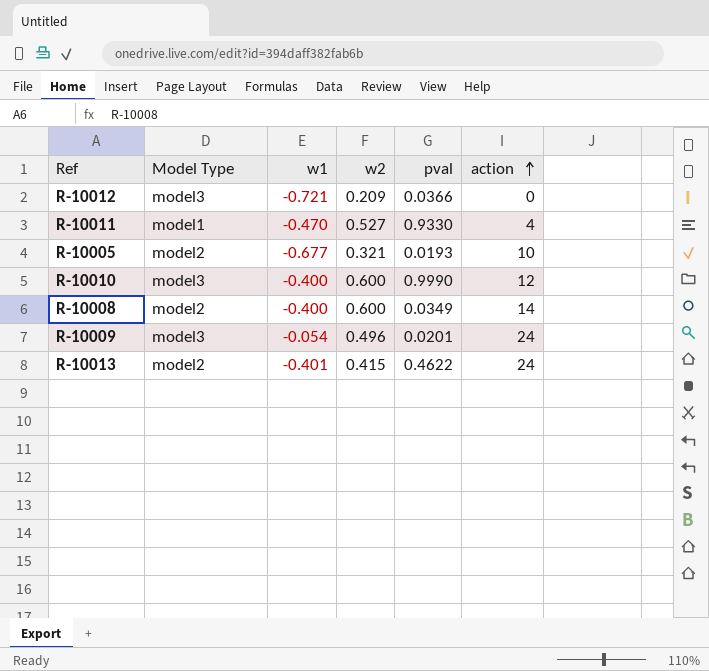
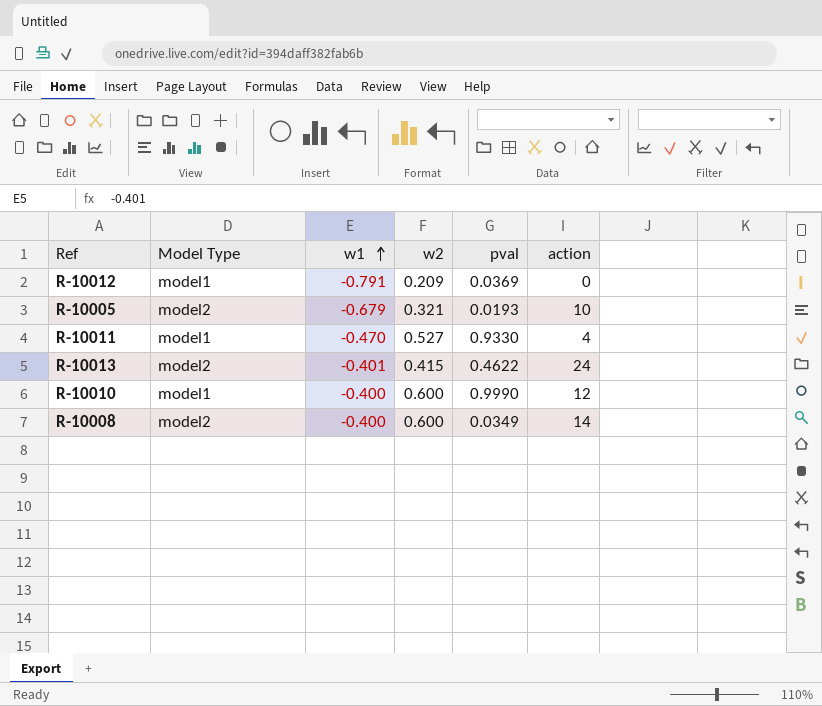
row order: action ascending -> w1 ascending
row R-10009: model3 | -0.054 | 0.496 | 0.0201 | 24 -> none
R-10012 | Model Type: model3 -> model1
R-10012 | w1: -0.721 -> -0.791
R-10012 | pval: 0.0366 -> 0.0369
R-10005 | w1: -0.677 -> -0.679
R-10010 | Model Type: model3 -> model1

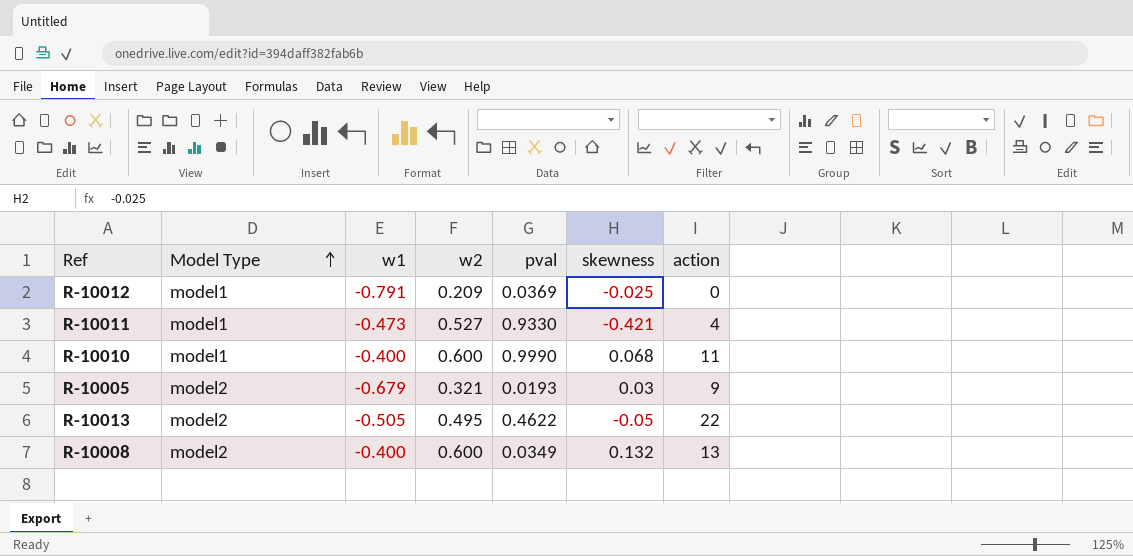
row order: w1 ascending -> Model Type ascending
column skewness | position: none -> 6
R-10011 | w1: -0.470 -> -0.473
R-10010 | action: 12 -> 11
R-10005 | action: 10 -> 9
R-10013 | w1: -0.401 -> -0.505
R-10013 | w2: 0.415 -> 0.495
R-10013 | action: 24 -> 22
R-10008 | action: 14 -> 13

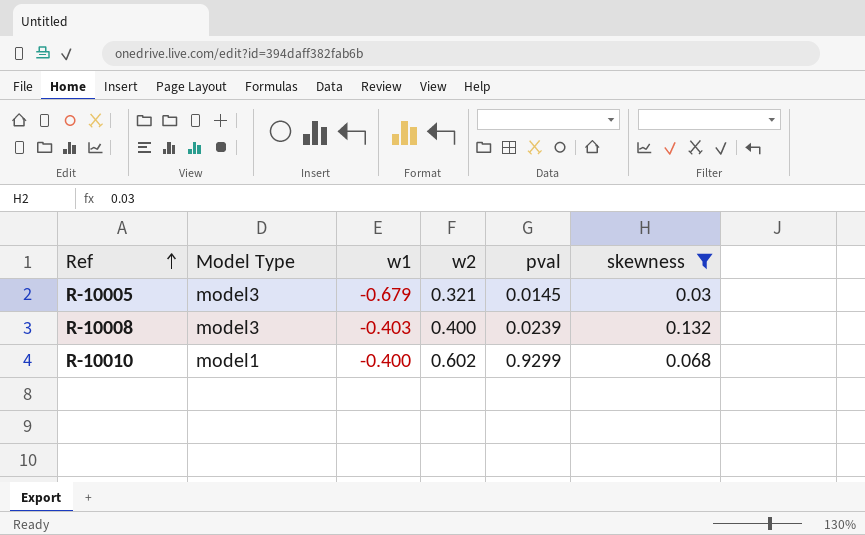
filter: none -> skewness >= 0.03
row order: Model Type ascending -> Ref ascending
column action | position: 7 -> none
R-10005 | Model Type: model2 -> model3
R-10005 | pval: 0.0193 -> 0.0145
R-10008 | Model Type: model2 -> model3
R-10008 | w1: -0.400 -> -0.403
R-10008 | w2: 0.600 -> 0.400
R-10008 | pval: 0.0349 -> 0.0239
R-10010 | w2: 0.600 -> 0.602
R-10010 | pval: 0.9990 -> 0.9299

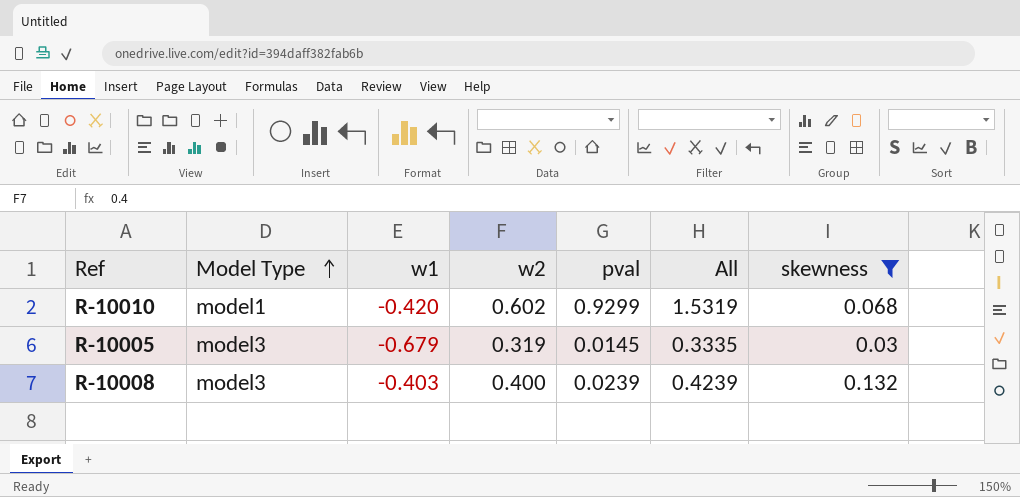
row order: Ref ascending -> Model Type ascending
column All | formula: none -> [w2] + [pval]
R-10010 | w1: -0.400 -> -0.420
R-10005 | w2: 0.321 -> 0.319

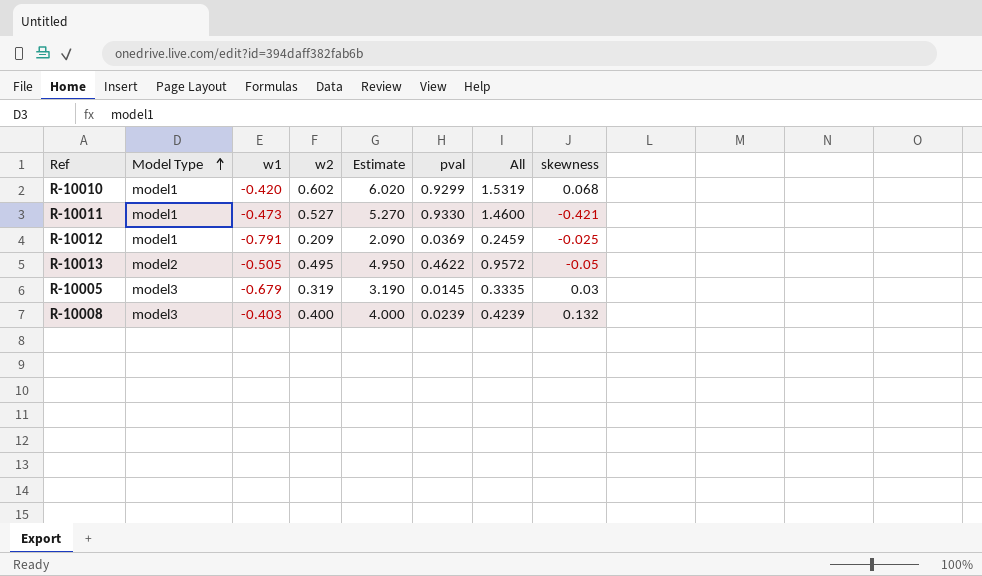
filter: skewness >= 0.03 -> none
column Estimate | formula: none -> [w2] * 10

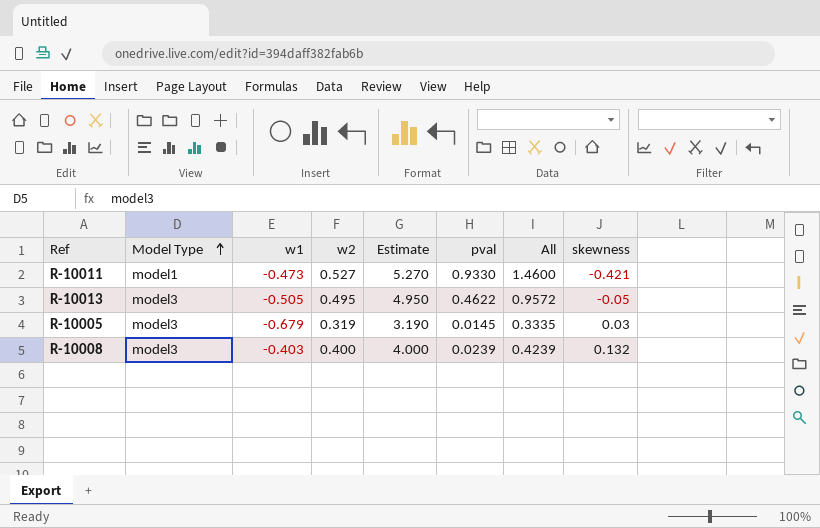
row R-10010: model1 | -0.420 | 0.602 | 6.020 | 0.9299 | 1.5319 | 0.068 -> none
row R-10012: model1 | -0.791 | 0.209 | 2.090 | 0.0369 | 0.2459 | -0.025 -> none
R-10013 | Model Type: model2 -> model3

